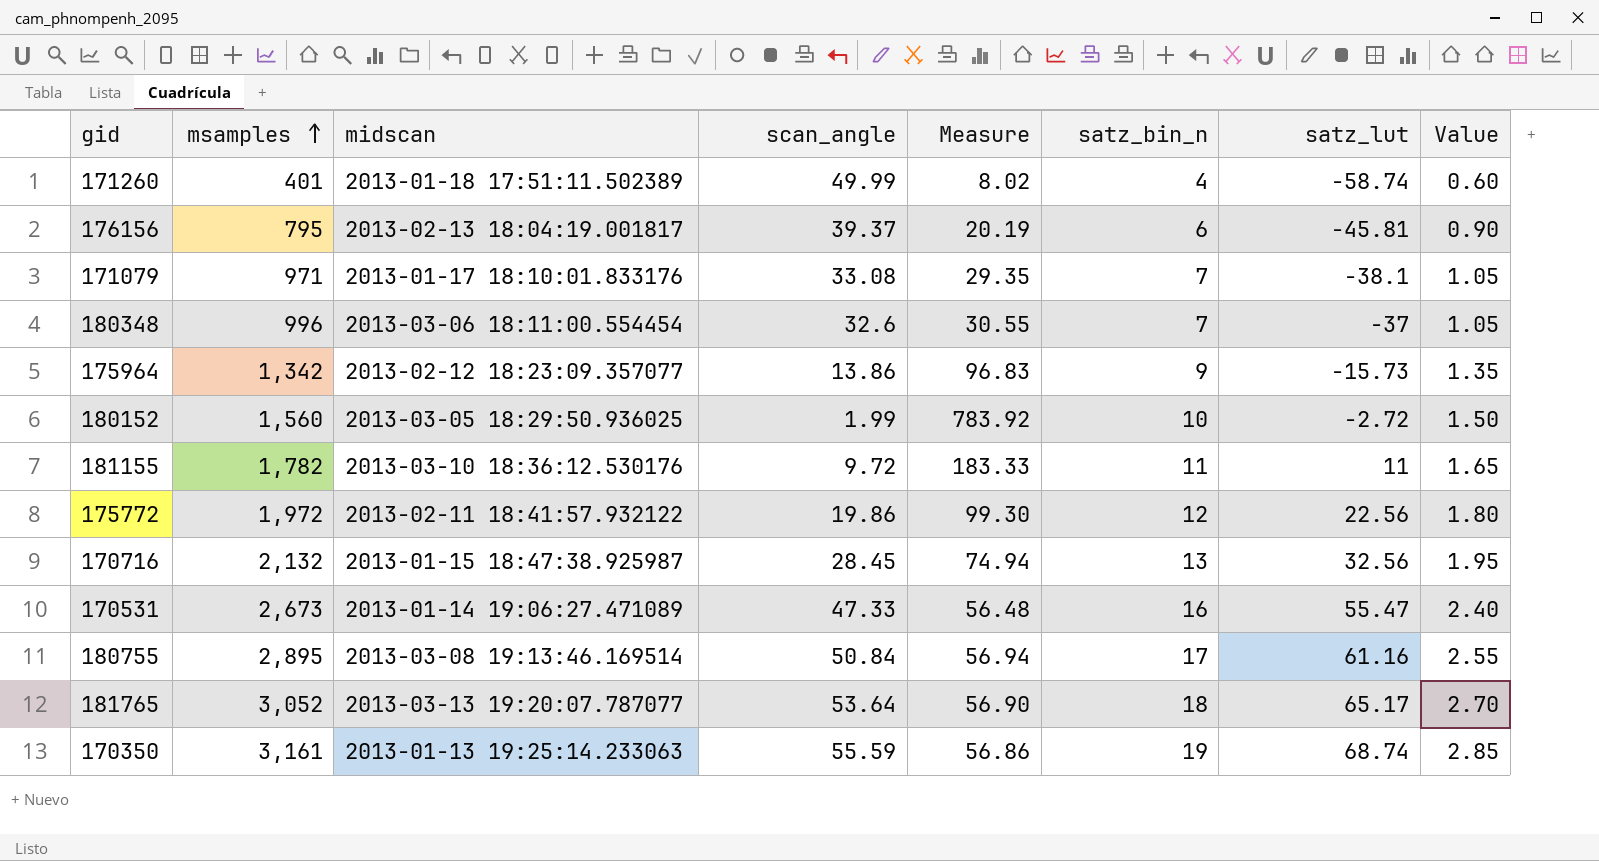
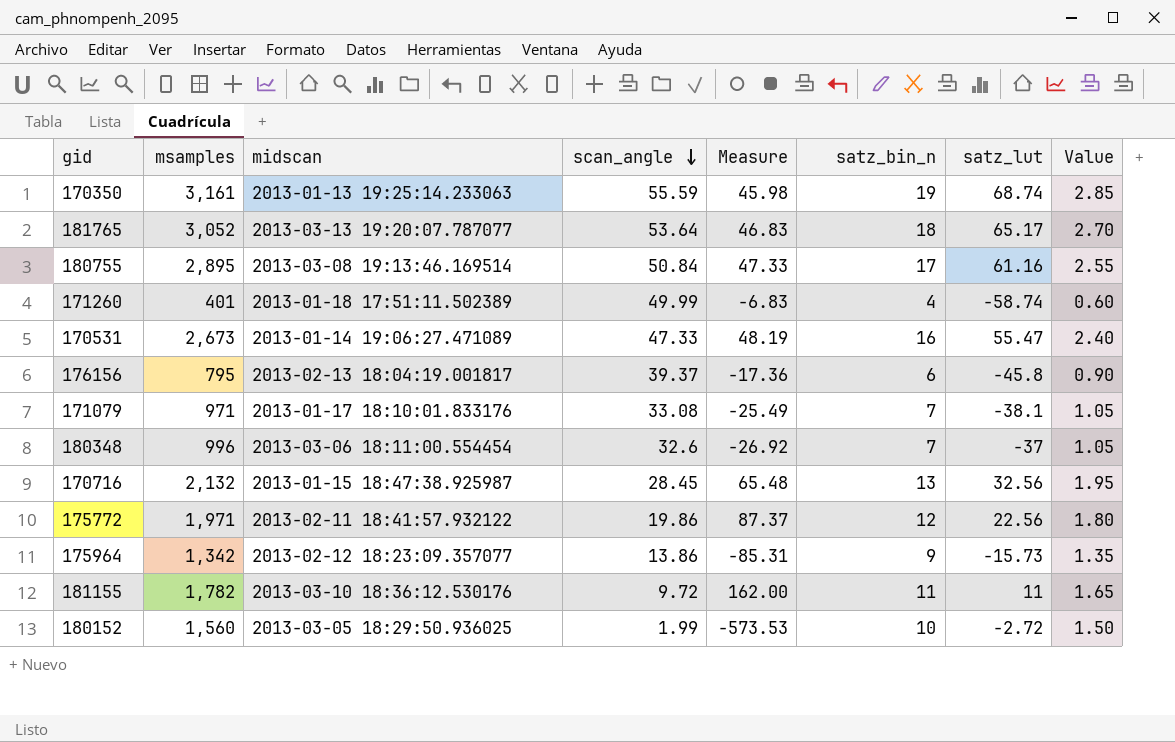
row order: msamples ascending -> scan_angle descending
column Measure | formula: [msamples] / [scan_angle] -> [msamples] / [satz_lut]
176156 | satz_lut: -45.81 -> -45.8
175772 | msamples: 1,972 -> 1,971

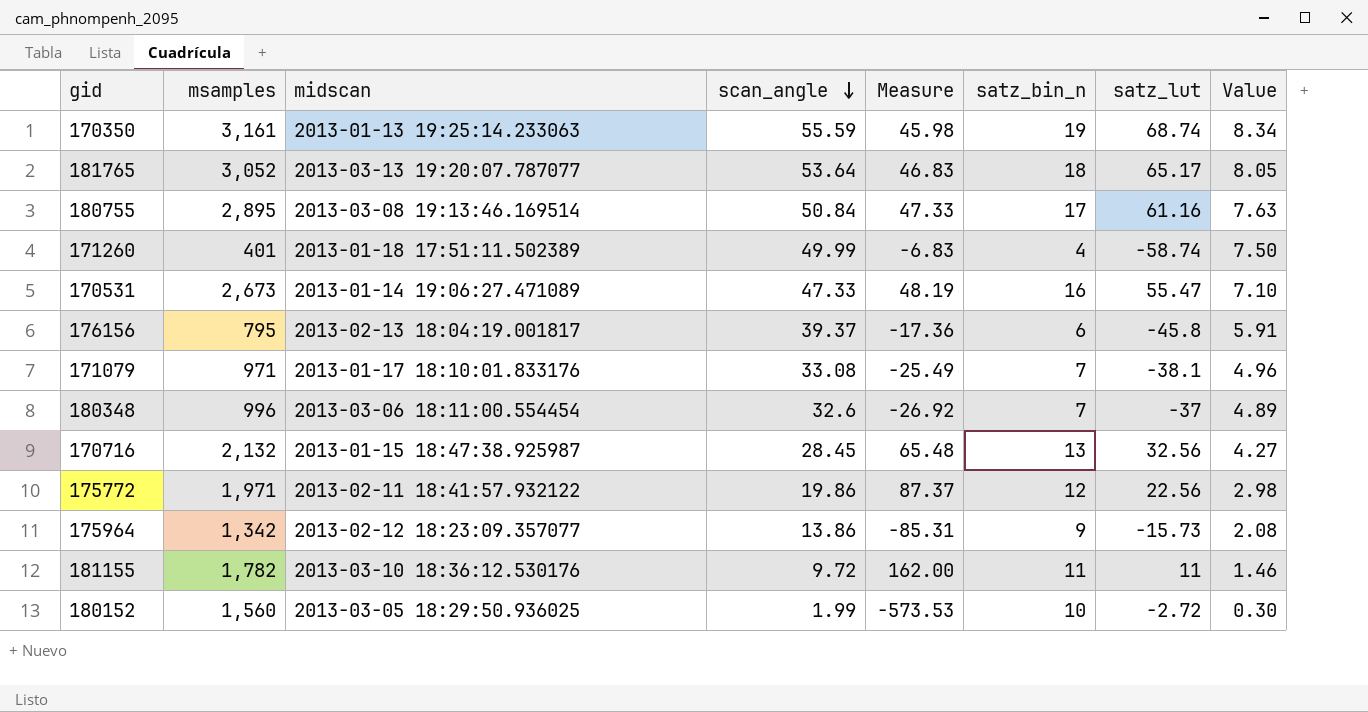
column Value | formula: [satz_bin_n] * 0.15 -> [scan_angle] * 0.15

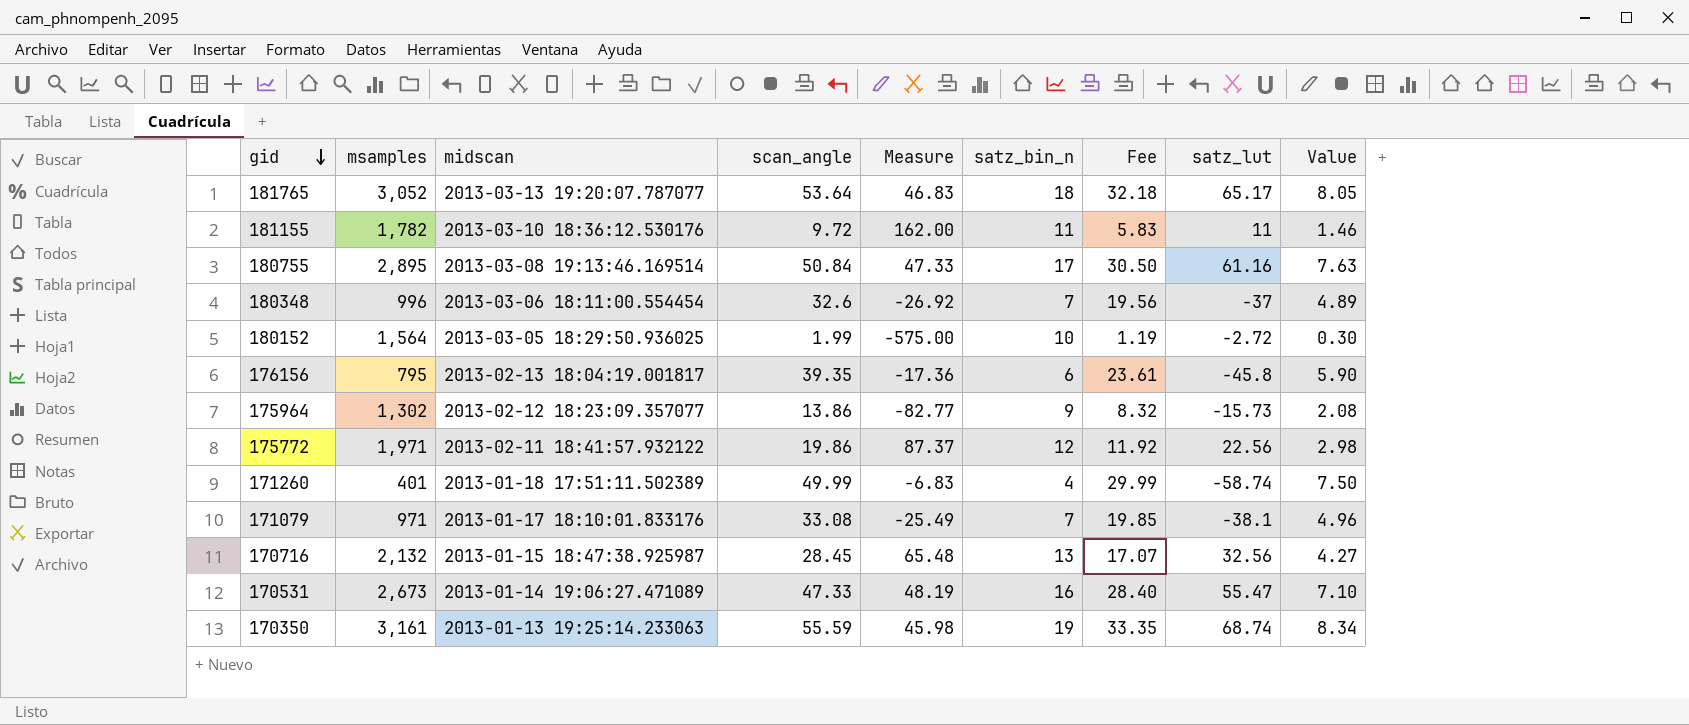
row order: scan_angle descending -> gid descending
column Fee | formula: none -> [scan_angle] * 0.6
180152 | msamples: 1,560 -> 1,564
180152 | Measure: -573.53 -> -575.00
176156 | scan_angle: 39.37 -> 39.35
176156 | Value: 5.91 -> 5.90
175964 | msamples: 1,342 -> 1,302
175964 | Measure: -85.31 -> -82.77

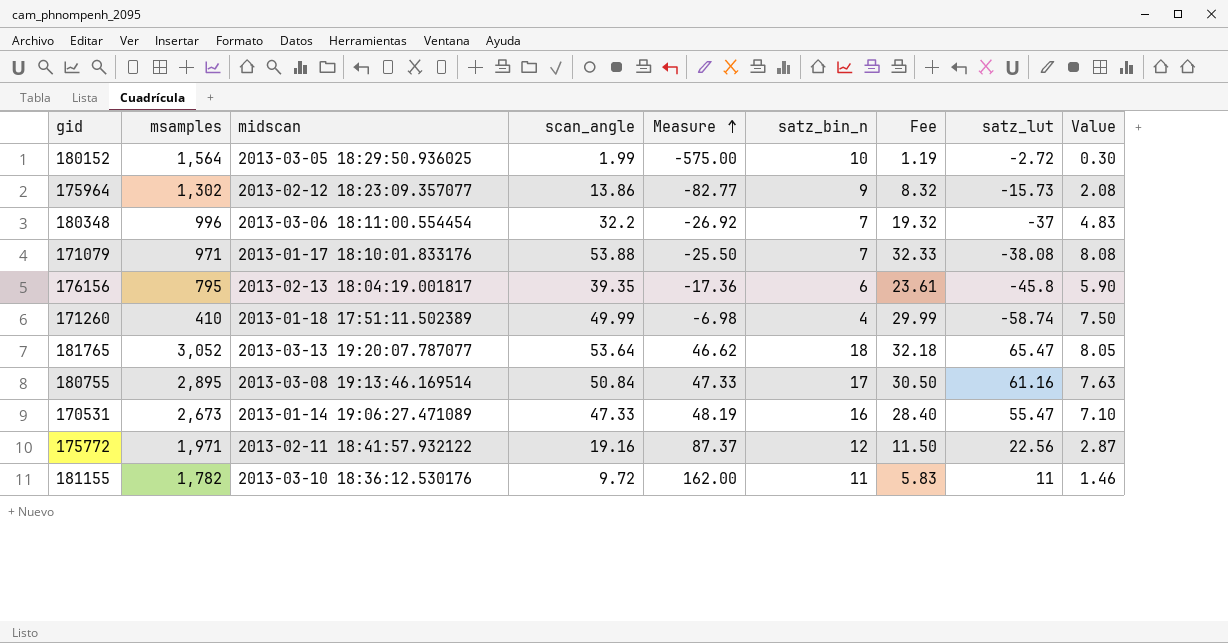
row order: gid descending -> Measure ascending
row 170716: 2,132 | 2013-01-15 18:47:38.925987 | 28.45 | 65.48 | 13 | 17.07 | 32.56 | 4.27 -> none
row 170350: 3,161 | 2013-01-13 19:25:14.233063 | 55.59 | 45.98 | 19 | 33.35 | 68.74 | 8.34 -> none
180348 | scan_angle: 32.6 -> 32.2
180348 | Fee: 19.56 -> 19.32
180348 | Value: 4.89 -> 4.83
171079 | scan_angle: 33.08 -> 53.88
171079 | Measure: -25.49 -> -25.50
171079 | Fee: 19.85 -> 32.33
171079 | satz_lut: -38.1 -> -38.08
171079 | Value: 4.96 -> 8.08
171260 | msamples: 401 -> 410
171260 | Measure: -6.83 -> -6.98
181765 | Measure: 46.83 -> 46.62
181765 | satz_lut: 65.17 -> 65.47
175772 | scan_angle: 19.86 -> 19.16
175772 | Fee: 11.92 -> 11.50
175772 | Value: 2.98 -> 2.87

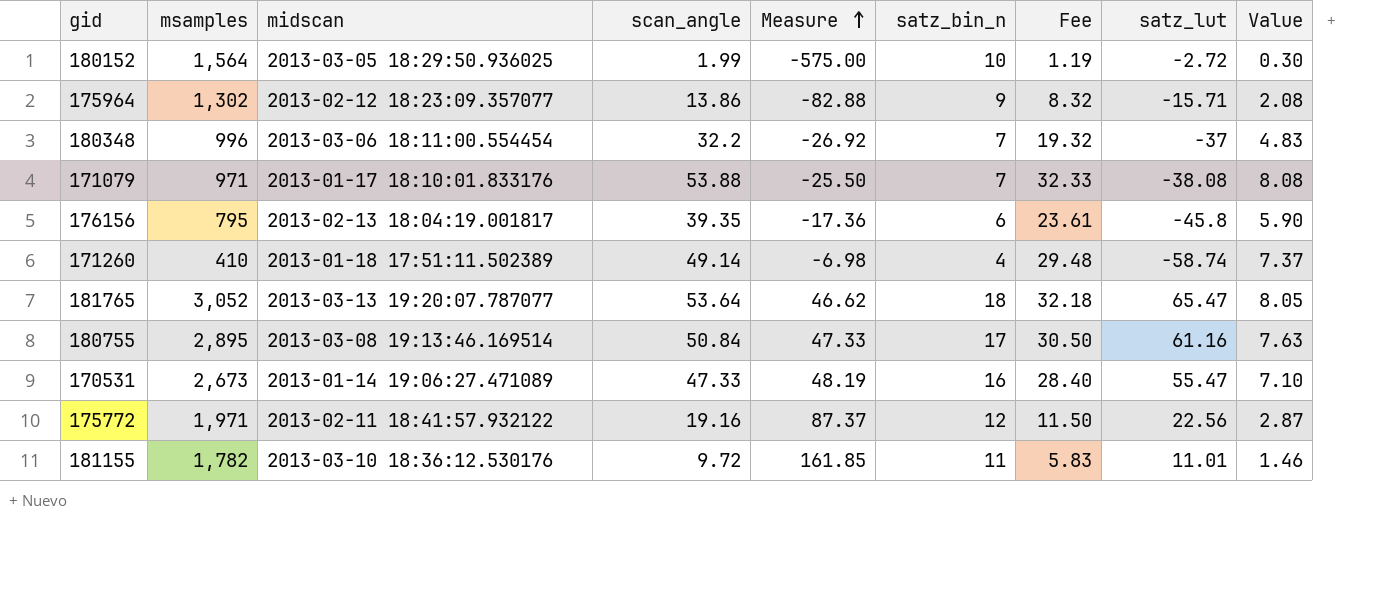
175964 | Measure: -82.77 -> -82.88
175964 | satz_lut: -15.73 -> -15.71
171260 | scan_angle: 49.99 -> 49.14
171260 | Fee: 29.99 -> 29.48
171260 | Value: 7.50 -> 7.37
181155 | Measure: 162.00 -> 161.85
181155 | satz_lut: 11 -> 11.01

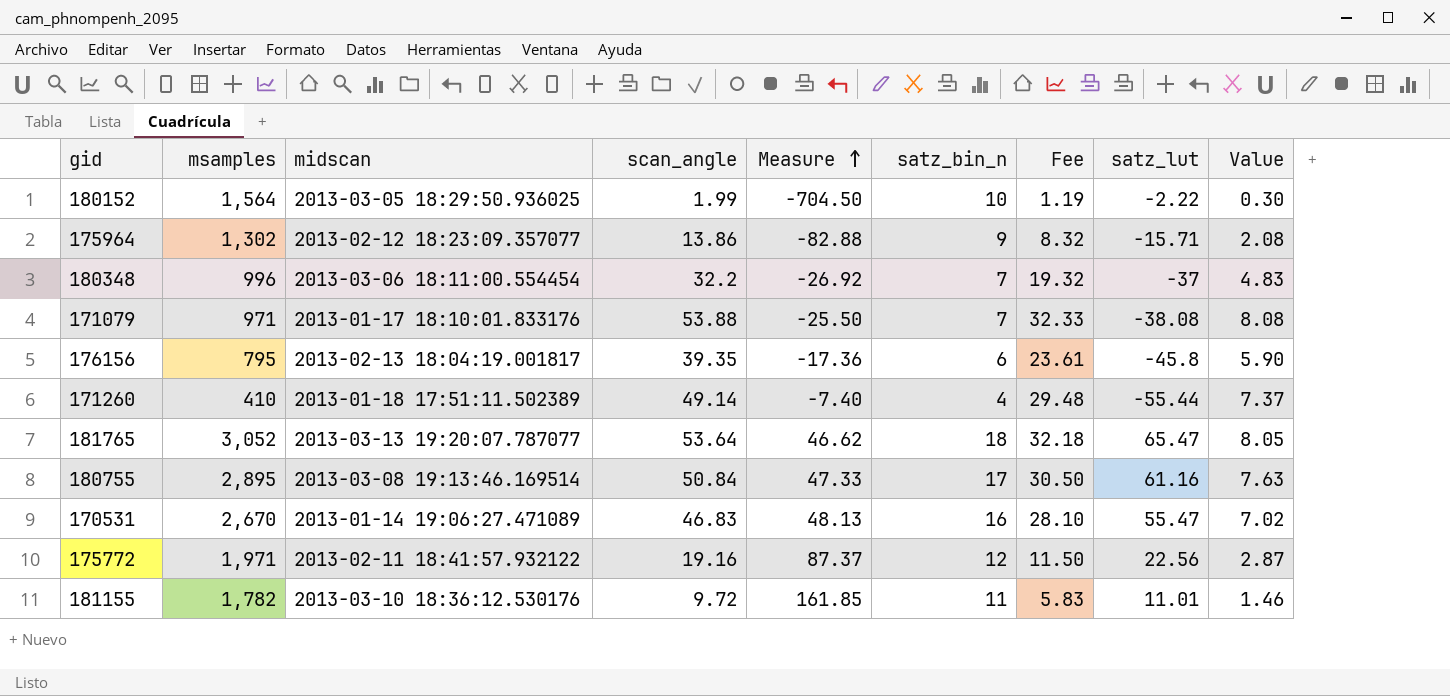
180152 | Measure: -575.00 -> -704.50
180152 | satz_lut: -2.72 -> -2.22
171260 | Measure: -6.98 -> -7.40
171260 | satz_lut: -58.74 -> -55.44
170531 | msamples: 2,673 -> 2,670
170531 | scan_angle: 47.33 -> 46.83
170531 | Measure: 48.19 -> 48.13
170531 | Fee: 28.40 -> 28.10
170531 | Value: 7.10 -> 7.02

